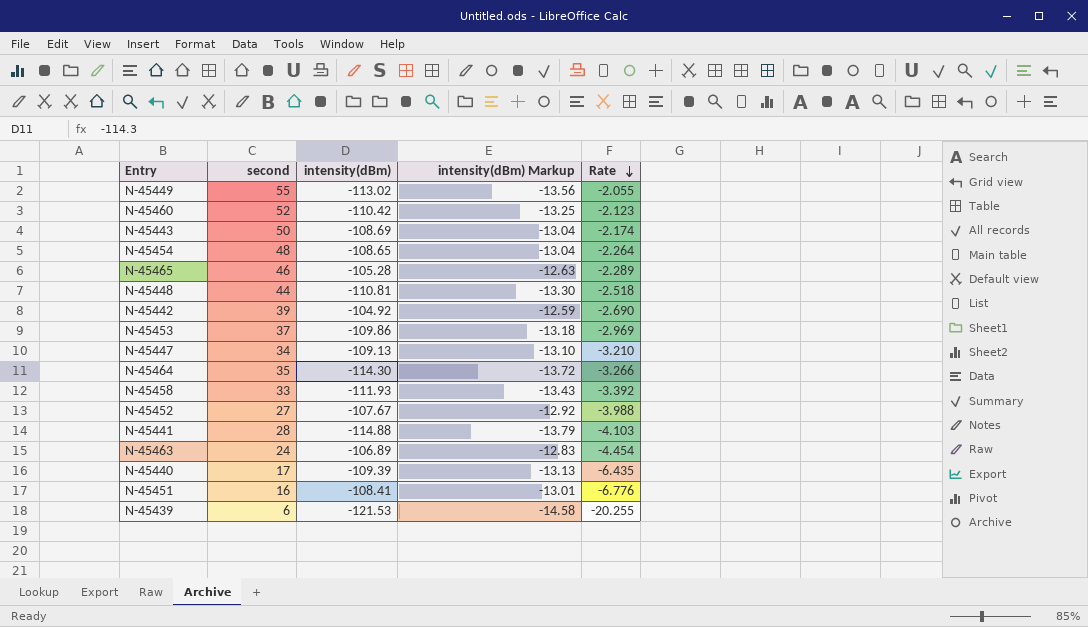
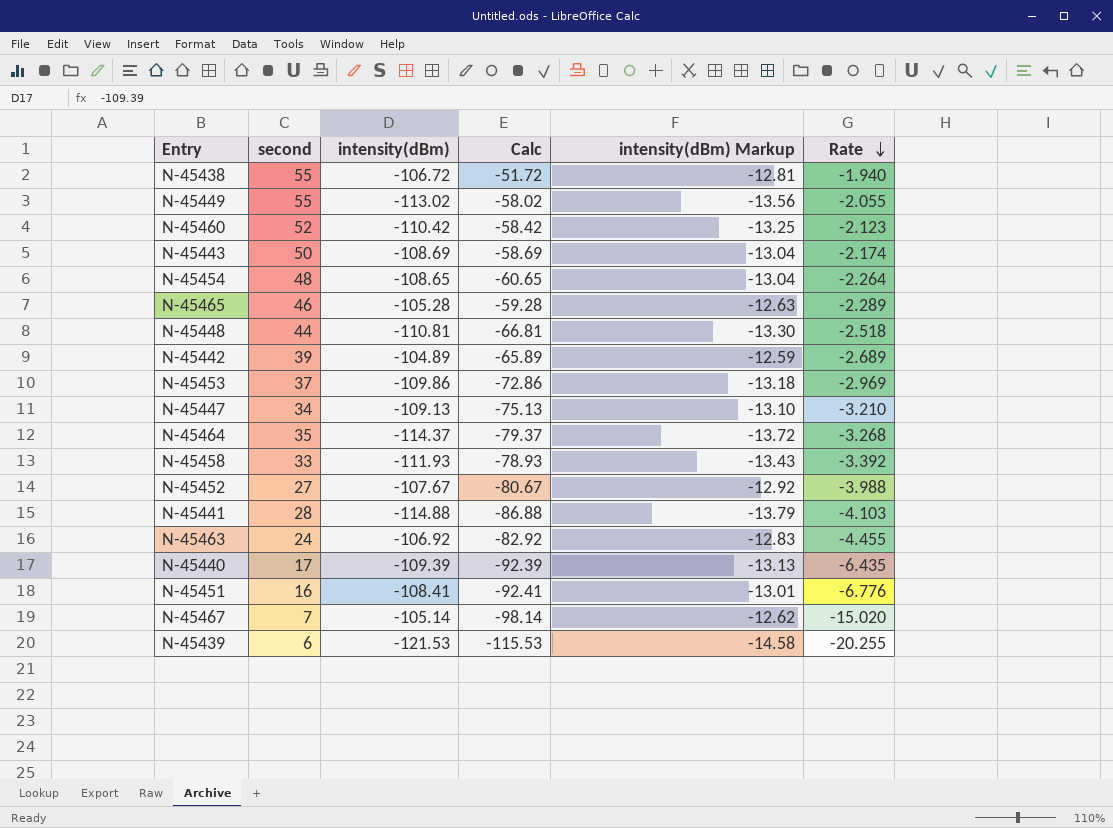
column Calc | formula: none -> [second] + [intensity(dBm)]
row N-45438: none -> 55 | -106.72 | -51.72 | -12.81 | -1.940
N-45442 | intensity(dBm): -104.92 -> -104.89
N-45442 | Rate: -2.690 -> -2.689
N-45464 | intensity(dBm): -114.30 -> -114.37
N-45464 | Rate: -3.266 -> -3.268
N-45463 | intensity(dBm): -106.89 -> -106.92
N-45463 | Rate: -4.454 -> -4.455
row N-45467: none -> 7 | -105.14 | -98.14 | -12.62 | -15.020

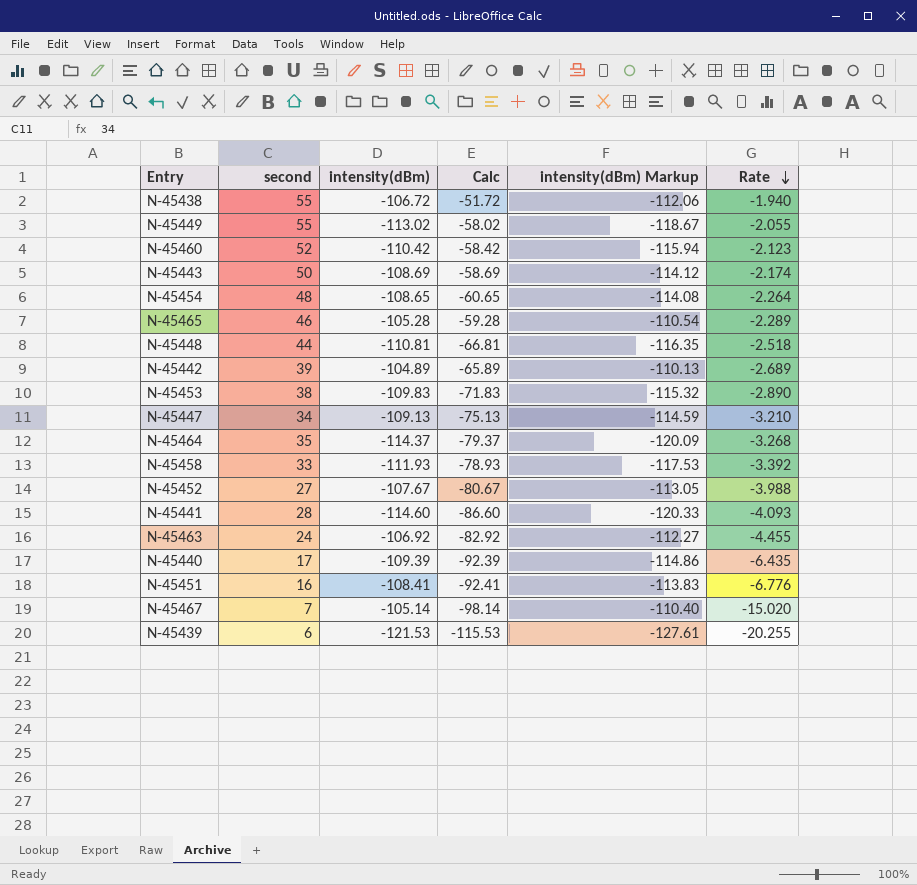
column intensity(dBm) Markup | formula: [intensity(dBm)] * 0.12 -> [intensity(dBm)] * 1.05
N-45453 | second: 37 -> 38
N-45453 | intensity(dBm): -109.86 -> -109.83
N-45453 | Calc: -72.86 -> -71.83
N-45453 | Rate: -2.969 -> -2.890
N-45441 | intensity(dBm): -114.88 -> -114.60
N-45441 | Calc: -86.88 -> -86.60
N-45441 | Rate: -4.103 -> -4.093

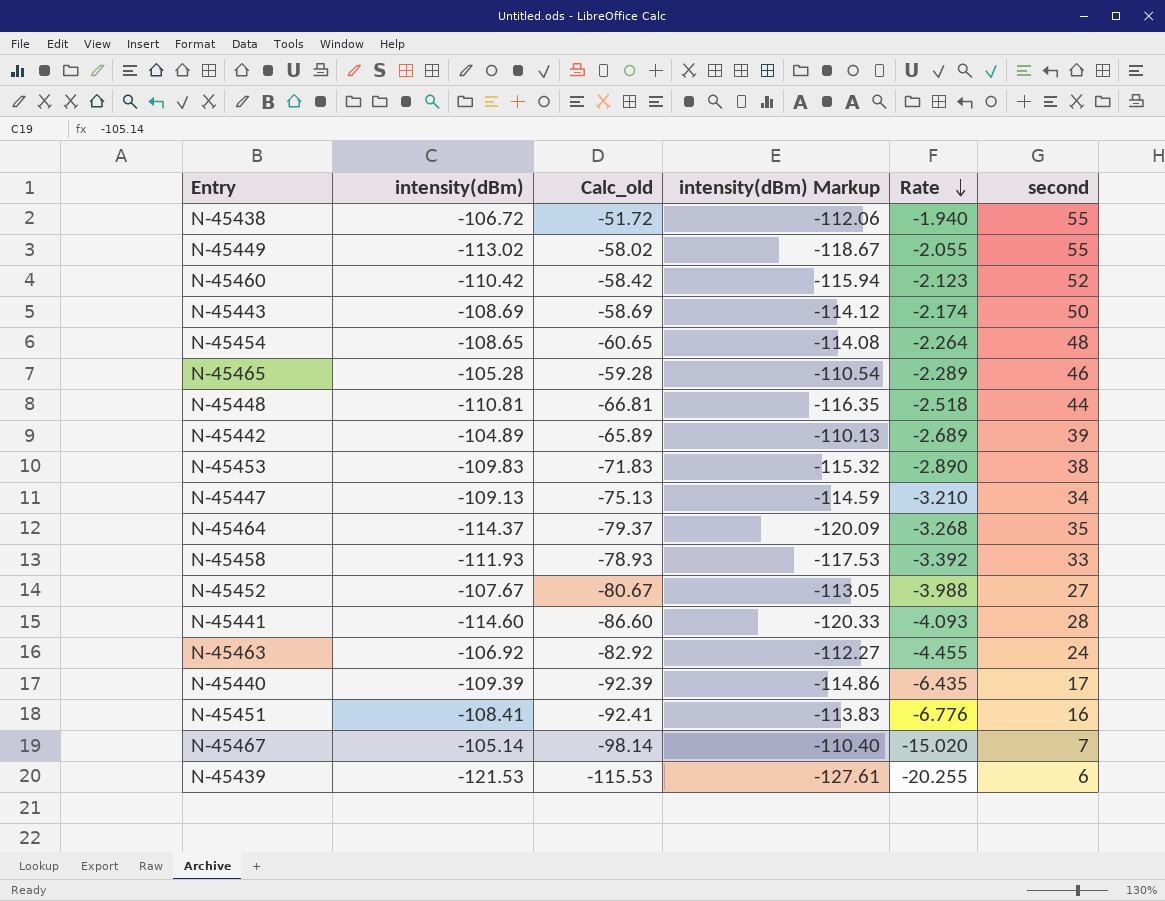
column name: Calc -> Calc_old
column second | position: 2 -> 6

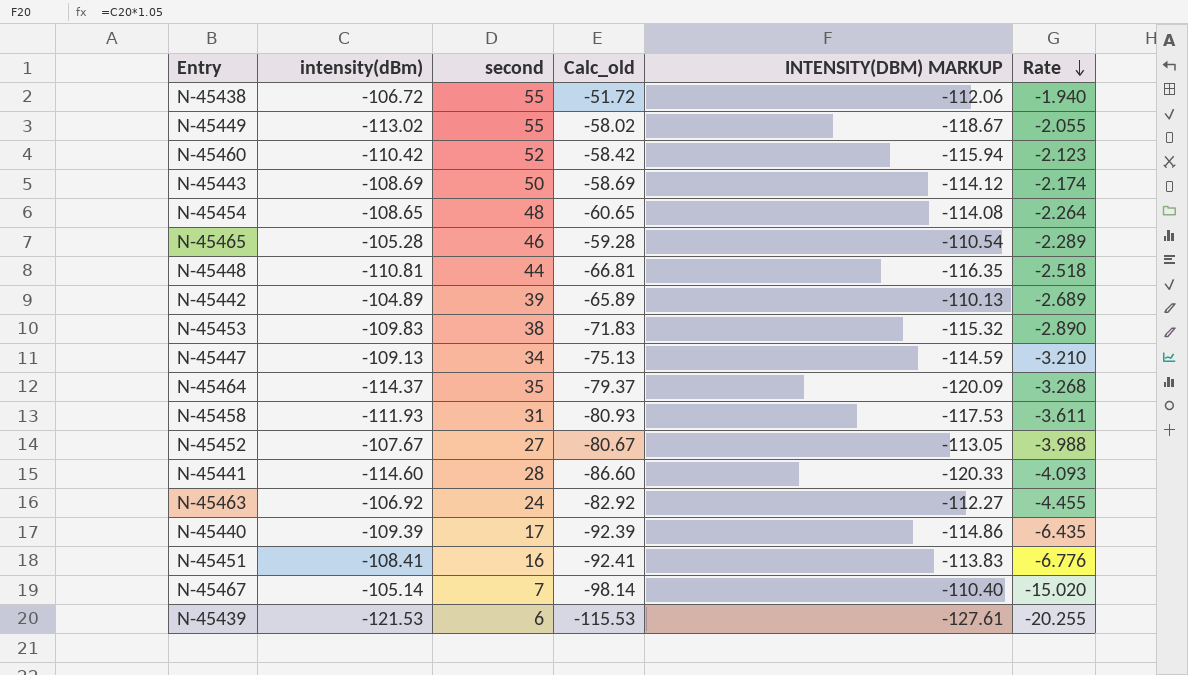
column second | position: 6 -> 3
column name: intensity(dBm) Markup -> INTENSITY(DBM) MARKUP
N-45458 | second: 33 -> 31
N-45458 | Calc_old: -78.93 -> -80.93
N-45458 | Rate: -3.392 -> -3.611

